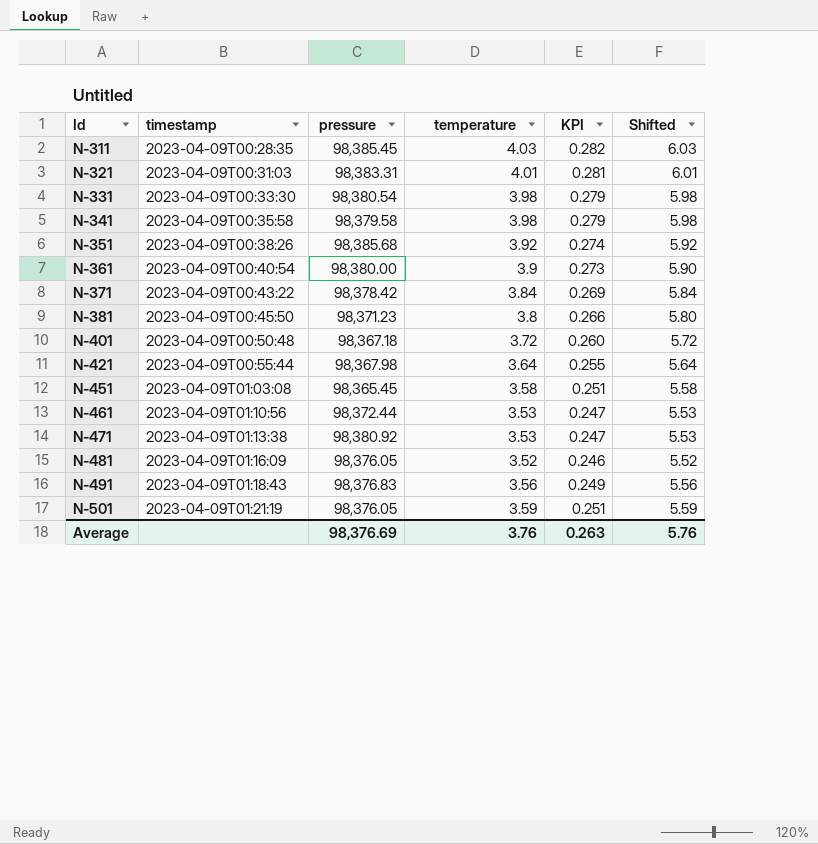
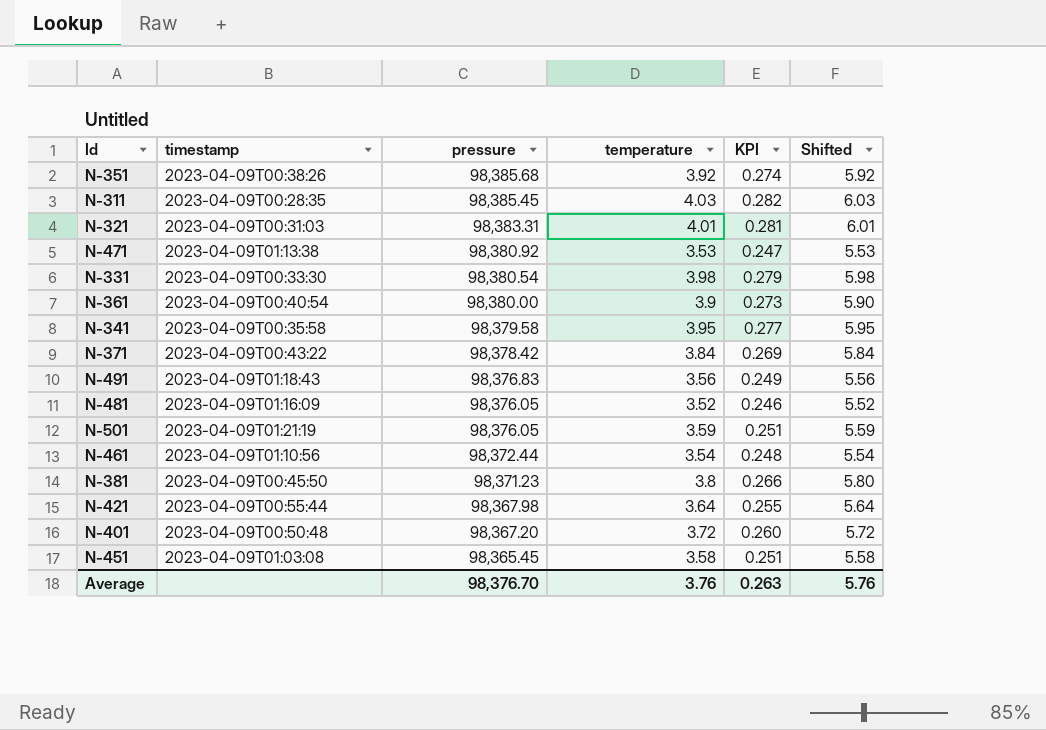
row order: Id ascending -> pressure descending
N-341 | temperature: 3.98 -> 3.95
N-341 | KPI: 0.279 -> 0.277
N-341 | Shifted: 5.98 -> 5.95
N-461 | temperature: 3.53 -> 3.54
N-461 | KPI: 0.247 -> 0.248
N-461 | Shifted: 5.53 -> 5.54
N-401 | pressure: 98,367.18 -> 98,367.20
Average | pressure: 98,376.69 -> 98,376.70

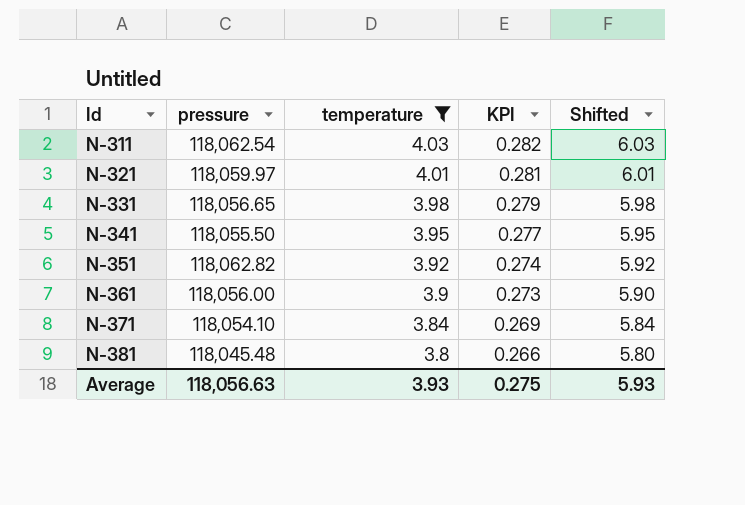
filter: none -> temperature >= 3.8
row order: pressure descending -> Id ascending
column timestamp | position: 2 -> none
N-311 | pressure: 98,385.45 -> 118,062.54
N-321 | pressure: 98,383.31 -> 118,059.97
N-331 | pressure: 98,380.54 -> 118,056.65
N-341 | pressure: 98,379.58 -> 118,055.50
N-351 | pressure: 98,385.68 -> 118,062.82
N-361 | pressure: 98,380.00 -> 118,056.00
N-371 | pressure: 98,378.42 -> 118,054.10
N-381 | pressure: 98,371.23 -> 118,045.48
Average | pressure: 98,376.70 -> 118,056.63
Average | temperature: 3.76 -> 3.93
Average | KPI: 0.263 -> 0.275
Average | Shifted: 5.76 -> 5.93

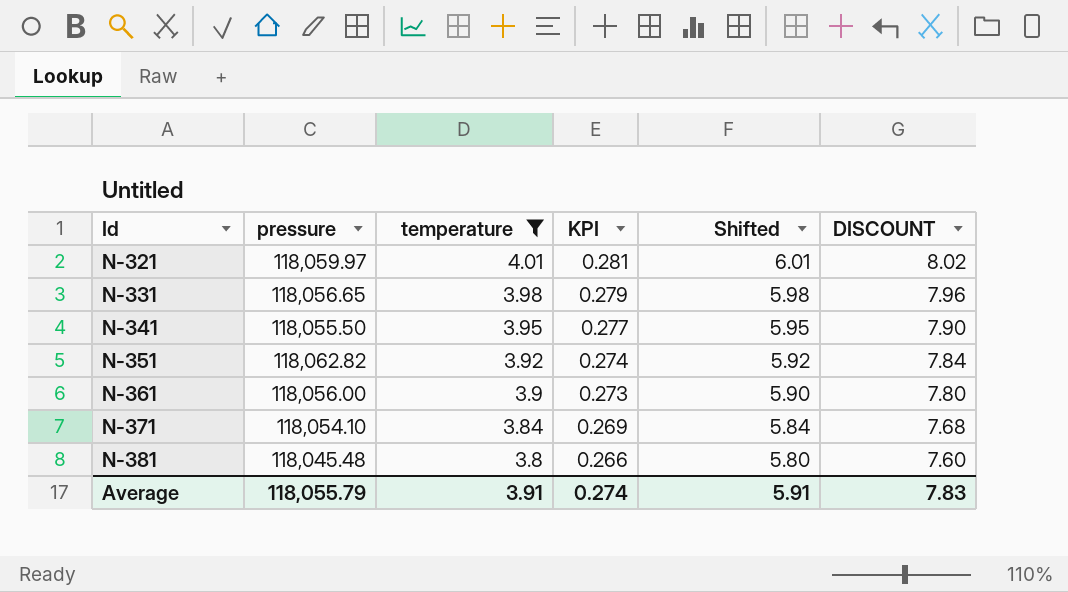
column DISCOUNT | formula: none -> [temperature] * 2
row N-311: 118,062.54 | 4.03 | 0.282 | 6.03 -> none
Average | pressure: 118,056.63 -> 118,055.79
Average | temperature: 3.93 -> 3.91
Average | KPI: 0.275 -> 0.274
Average | Shifted: 5.93 -> 5.91

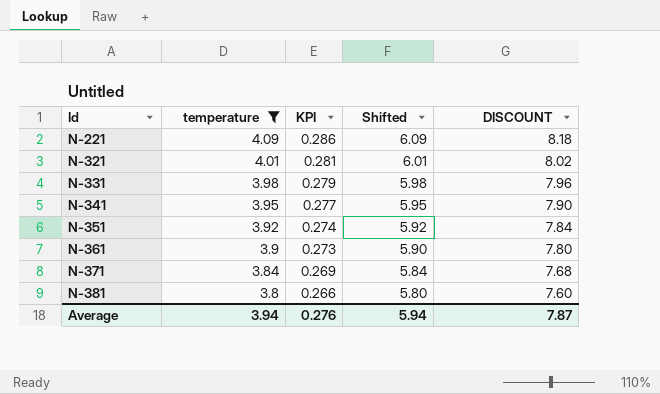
column pressure | position: 2 -> none
row N-221: none -> 4.09 | 0.286 | 6.09 | 8.18
Average | temperature: 3.91 -> 3.94
Average | KPI: 0.274 -> 0.276
Average | Shifted: 5.91 -> 5.94
Average | DISCOUNT: 7.83 -> 7.87

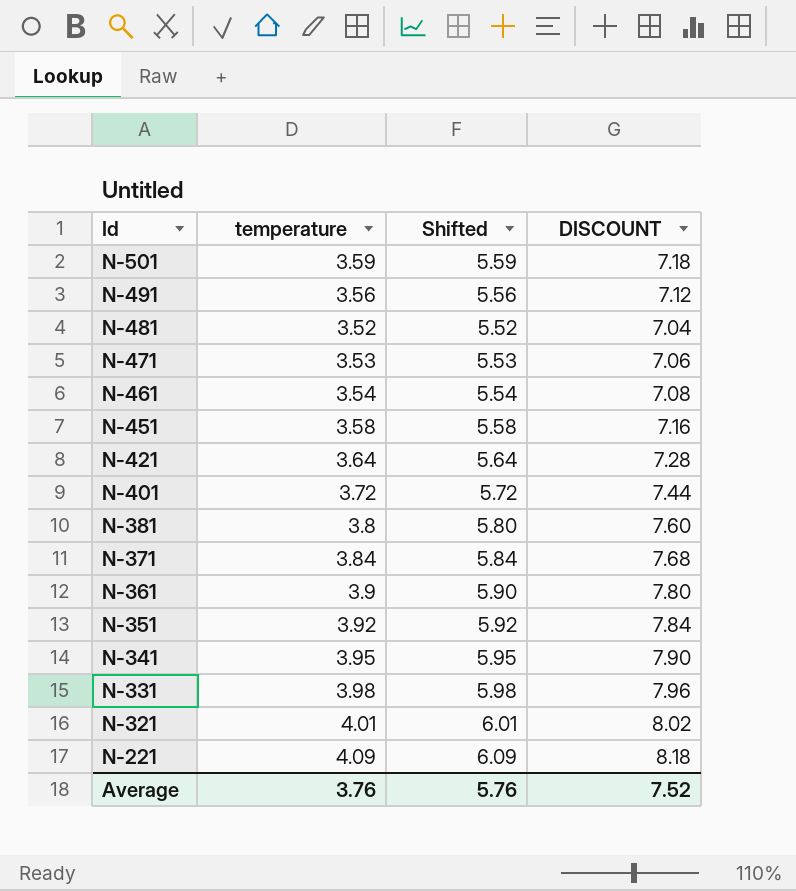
filter: temperature >= 3.8 -> none
row order: Id ascending -> Id descending
column KPI | formula: [temperature] * 0.07 -> none
Average | temperature: 3.94 -> 3.76
Average | Shifted: 5.94 -> 5.76
Average | DISCOUNT: 7.87 -> 7.52

